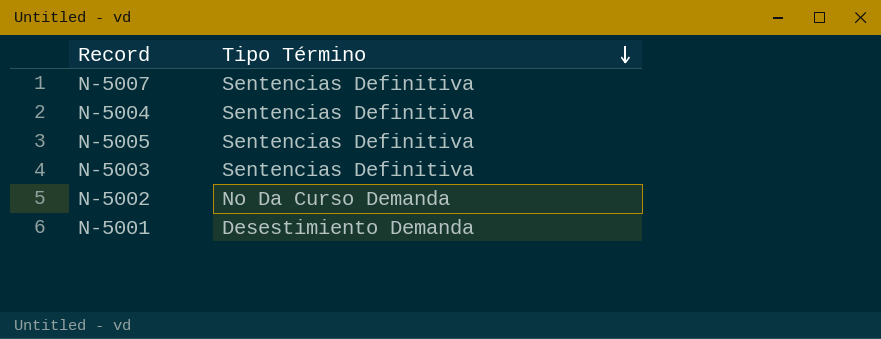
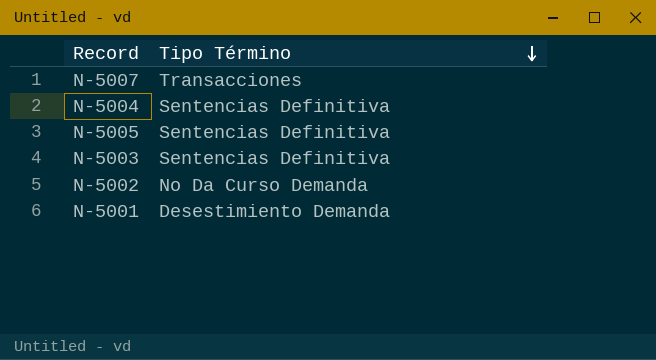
N-5007 | Tipo Término: Sentencias Definitiva -> Transacciones

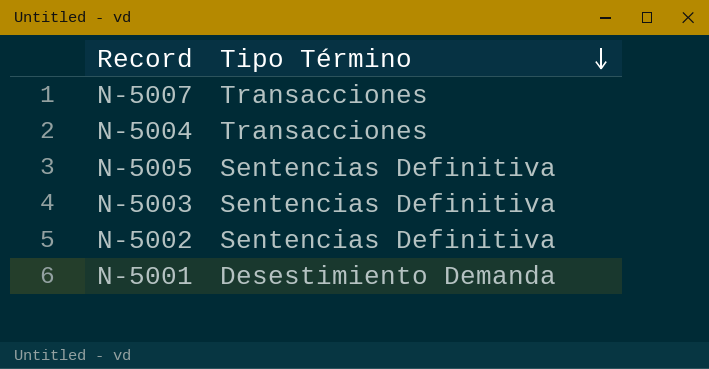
N-5004 | Tipo Término: Sentencias Definitiva -> Transacciones
N-5002 | Tipo Término: No Da Curso Demanda -> Sentencias Definitiva

